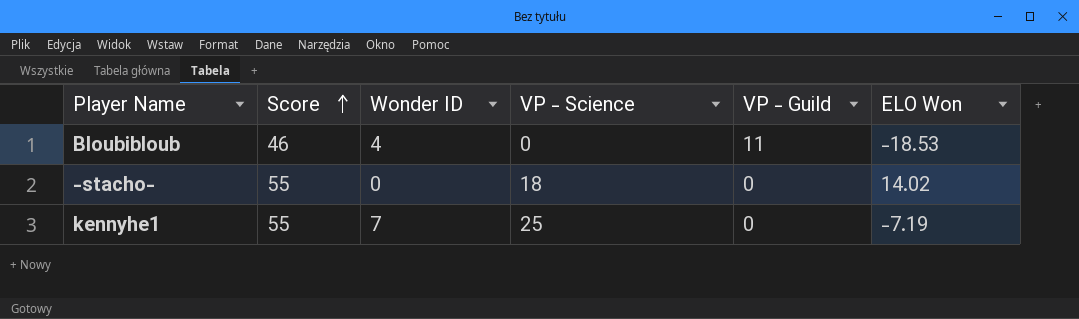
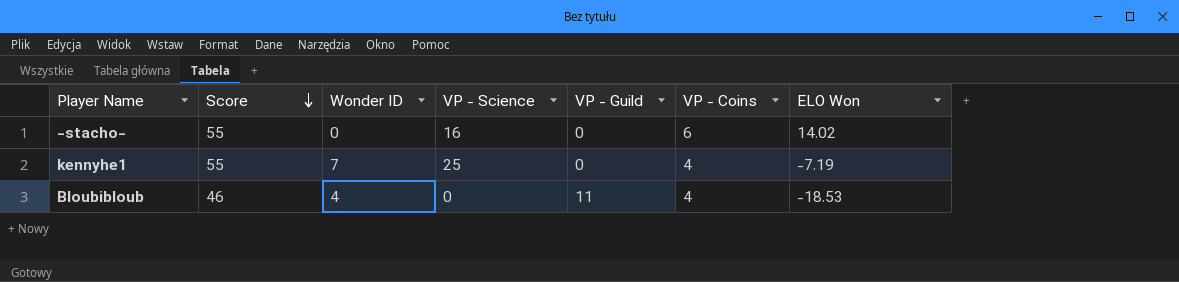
row order: Score ascending -> Score descending
column VP - Coins | position: none -> 6
-stacho- | VP - Science: 18 -> 16

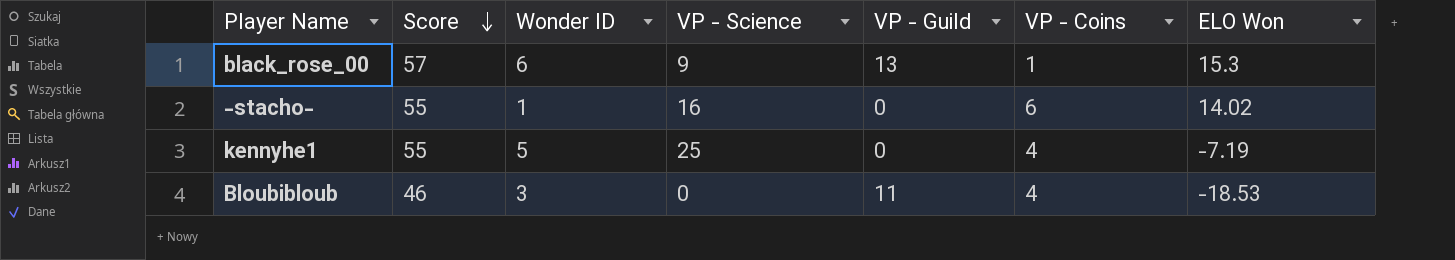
row black_rose_00: none -> 57 | 6 | 9 | 13 | 1 | 15.3
-stacho- | Wonder ID: 0 -> 1
kennyhe1 | Wonder ID: 7 -> 5
Bloubibloub | Wonder ID: 4 -> 3

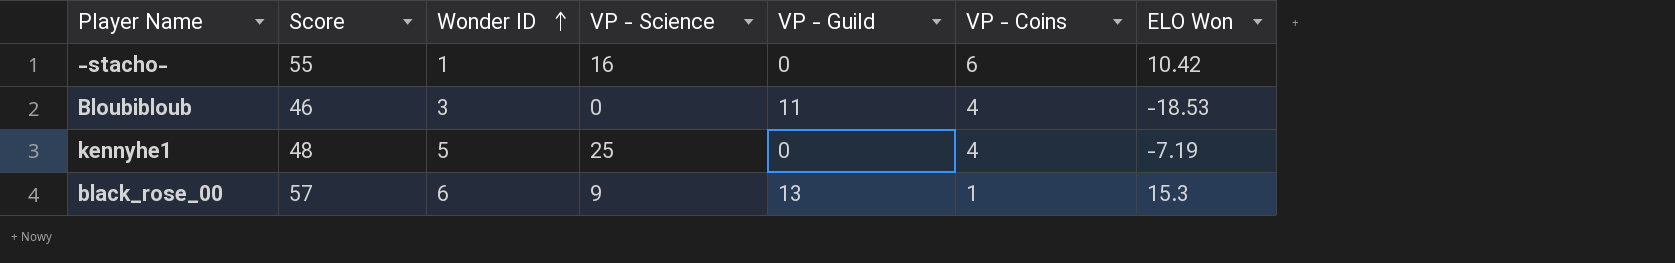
row order: Score descending -> Wonder ID ascending
-stacho- | ELO Won: 14.02 -> 10.42
kennyhe1 | Score: 55 -> 48

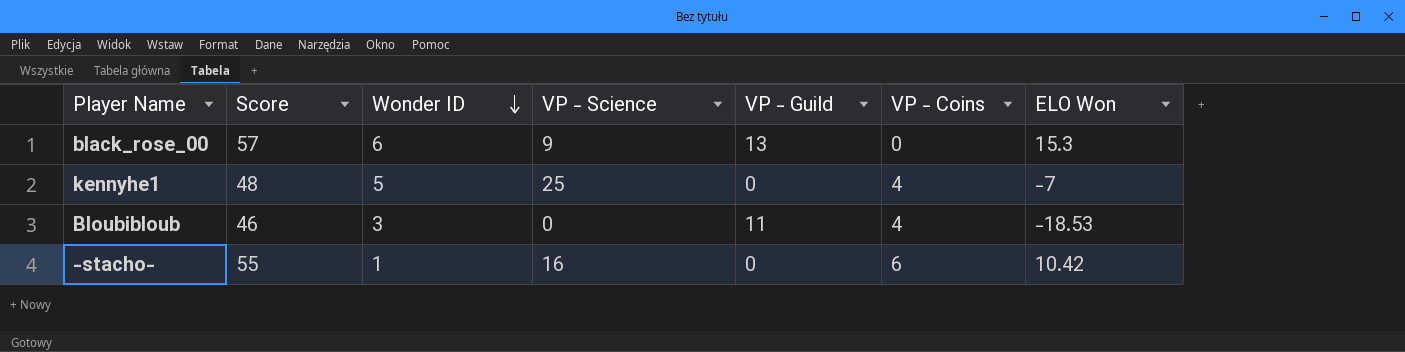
row order: Wonder ID ascending -> Wonder ID descending
black_rose_00 | VP - Coins: 1 -> 0
kennyhe1 | ELO Won: -7.19 -> -7

